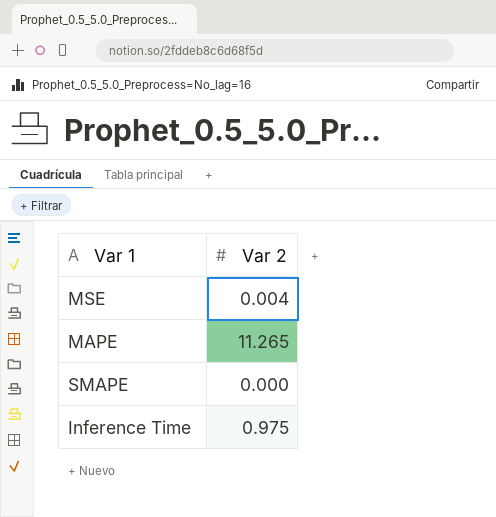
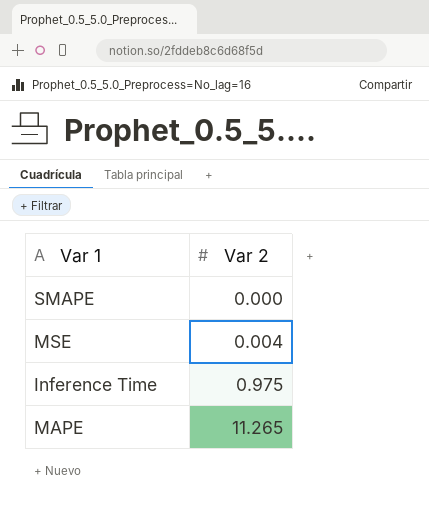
row order: none -> Var 2 ascending

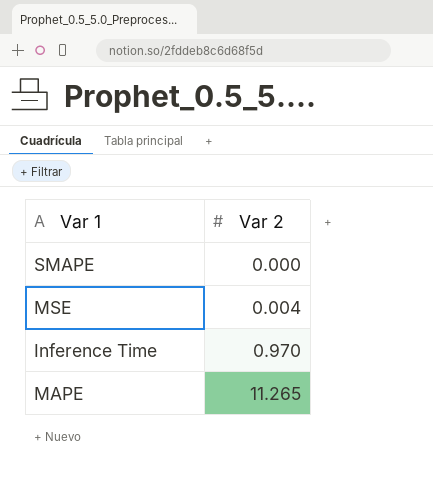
Inference Time | Var 2: 0.975 -> 0.970

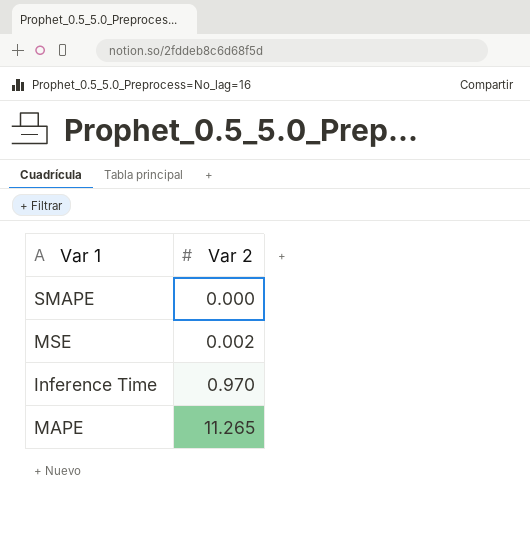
MSE | Var 2: 0.004 -> 0.002

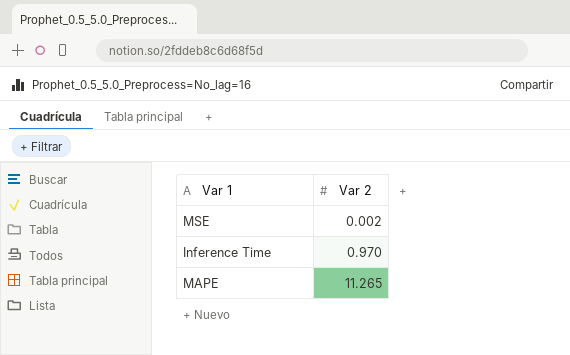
row SMAPE: 0.000 -> none

